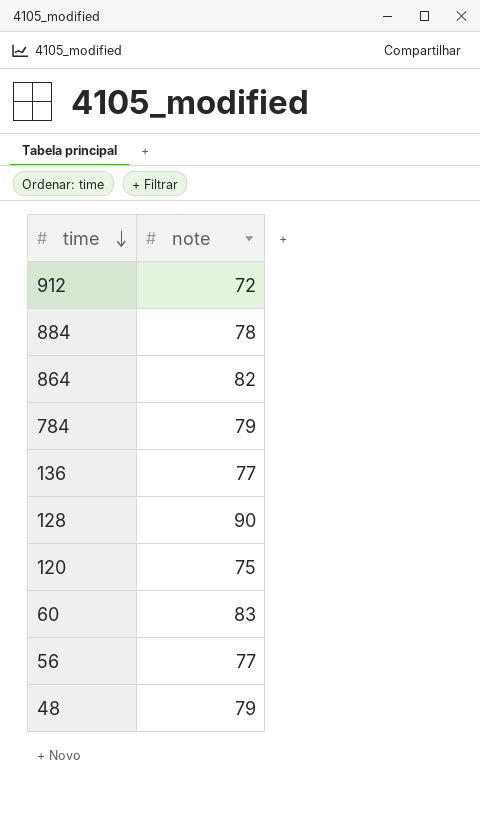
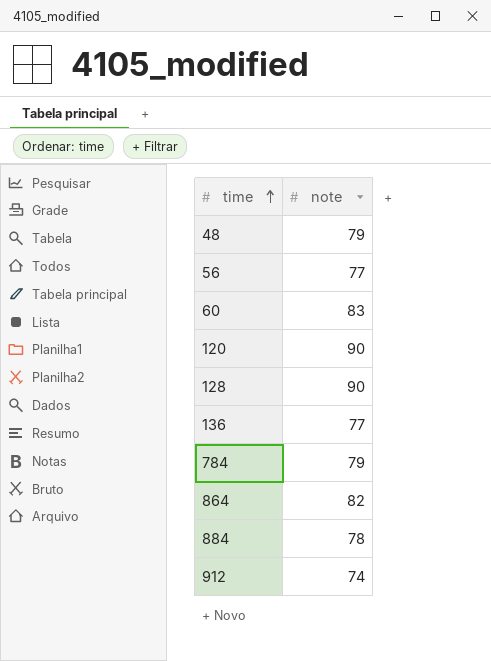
row order: time descending -> time ascending
120 | note: 75 -> 90
912 | note: 72 -> 74

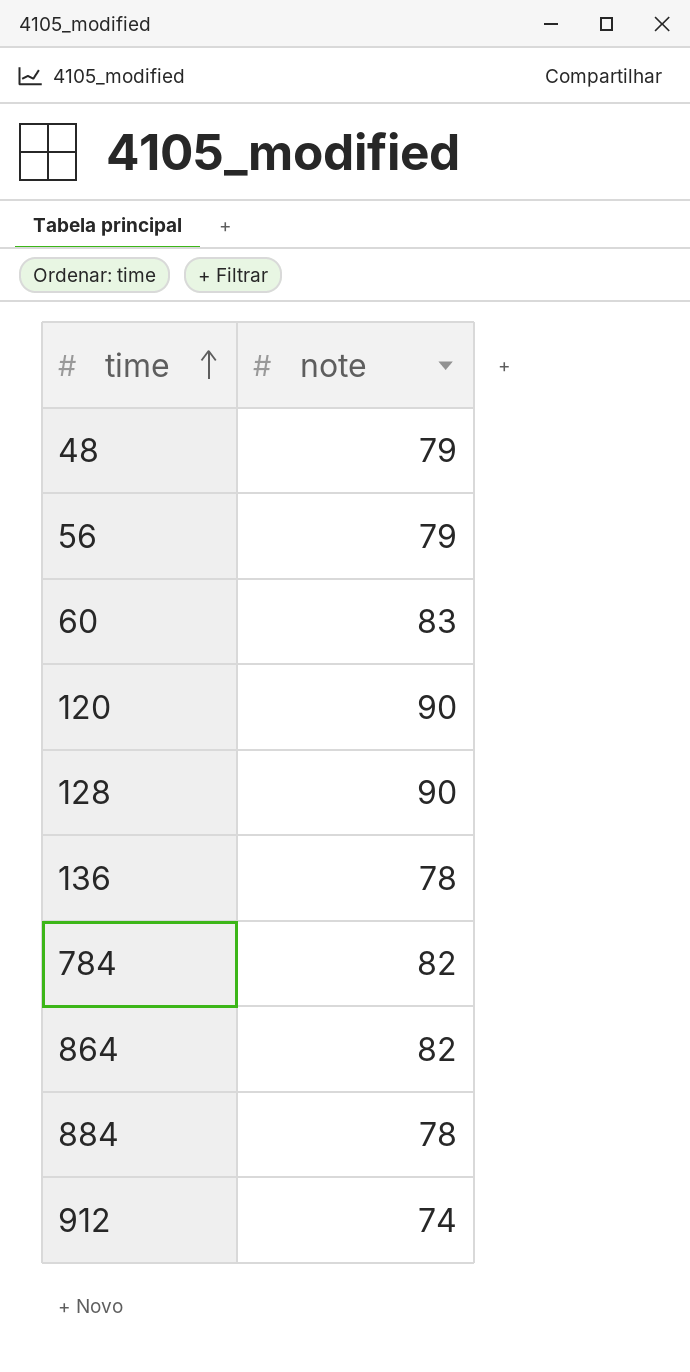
56 | note: 77 -> 79
136 | note: 77 -> 78
784 | note: 79 -> 82

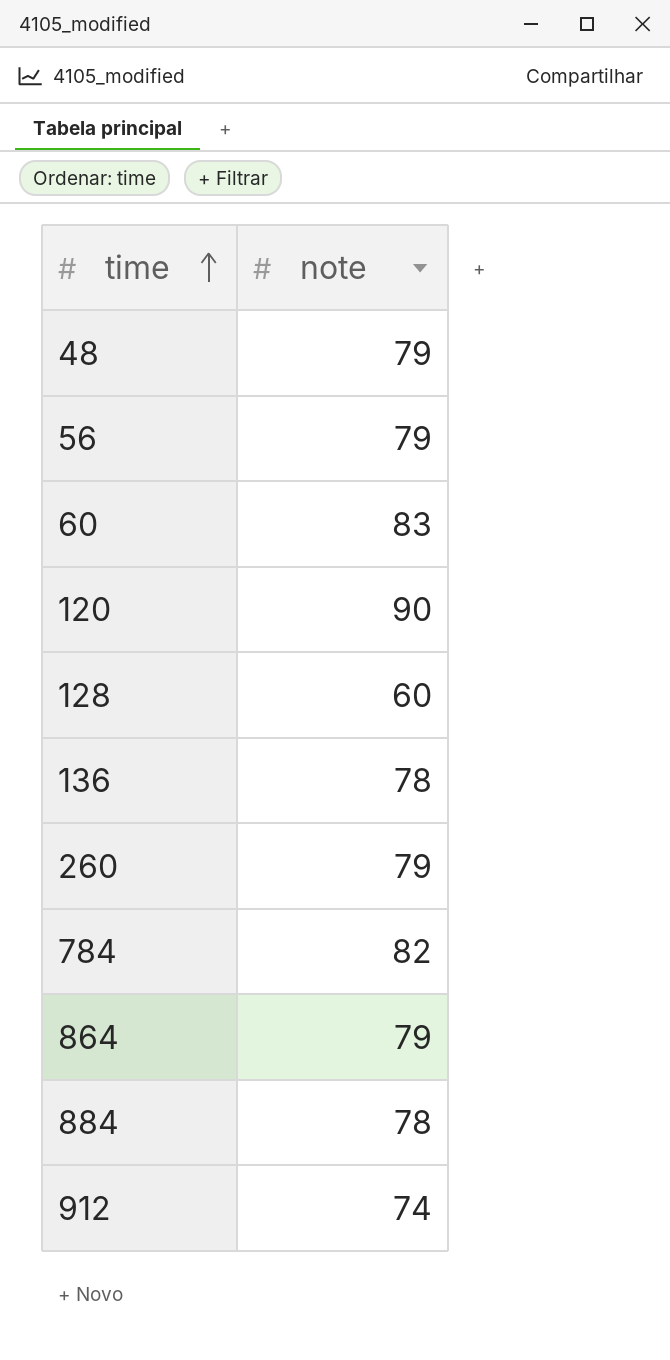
128 | note: 90 -> 60
row 260: none -> 79
864 | note: 82 -> 79

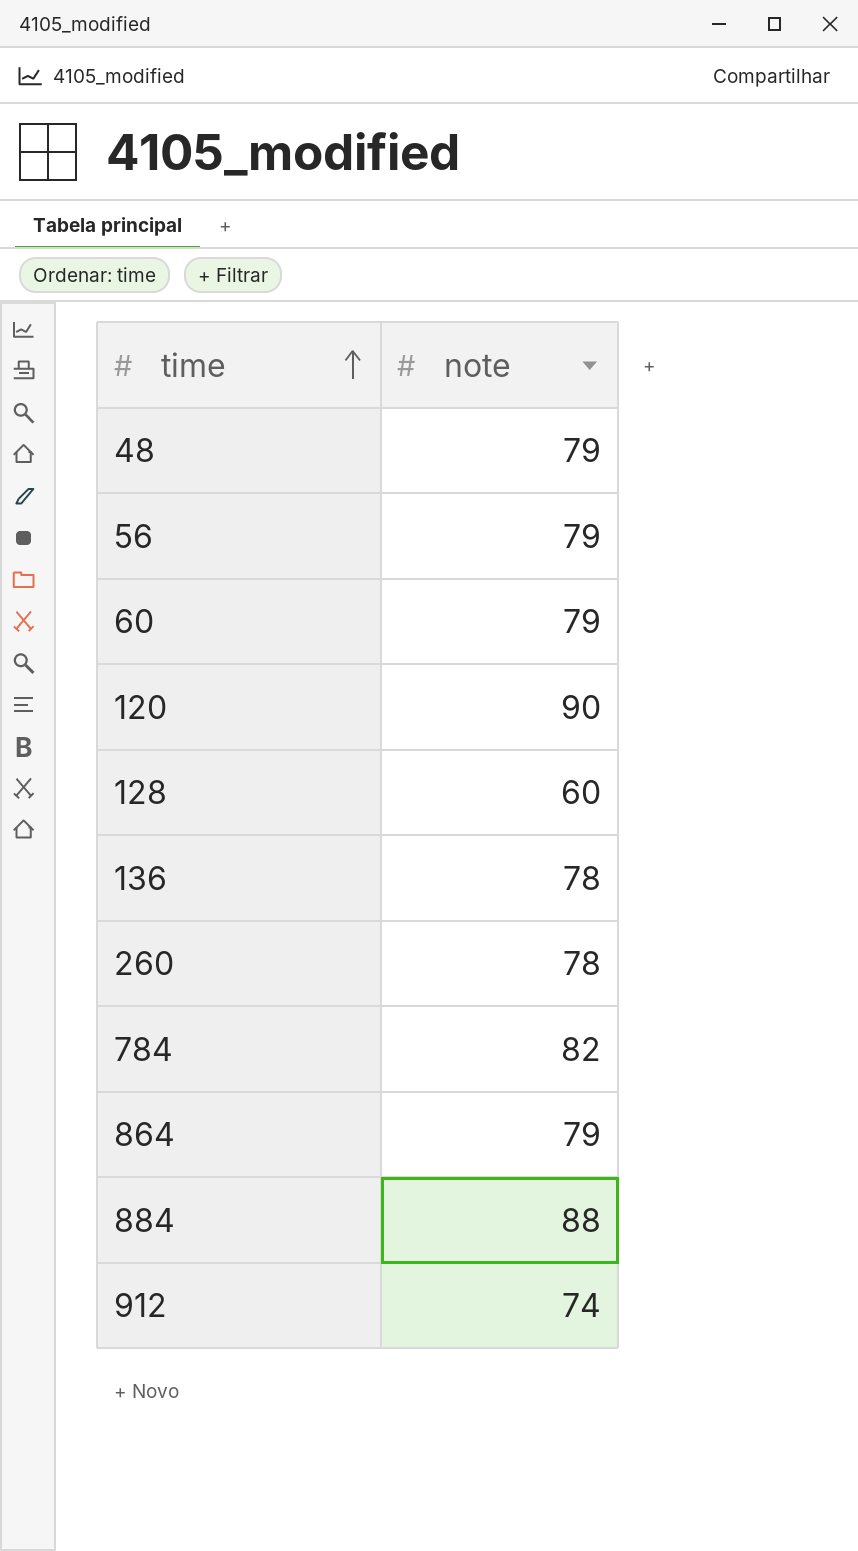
60 | note: 83 -> 79
260 | note: 79 -> 78
884 | note: 78 -> 88

